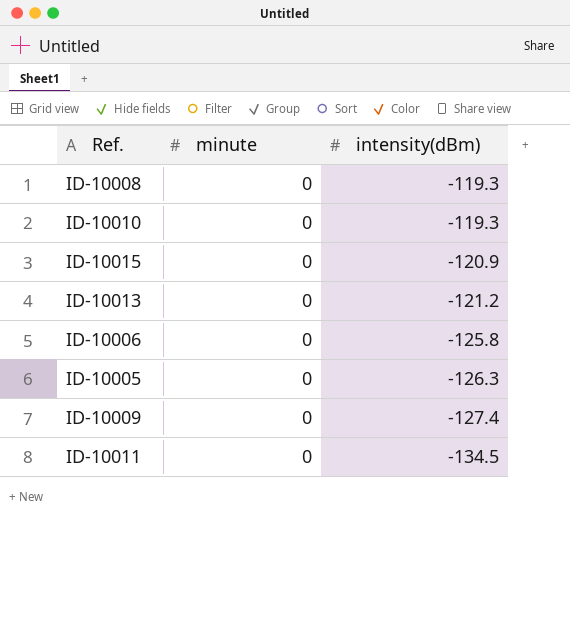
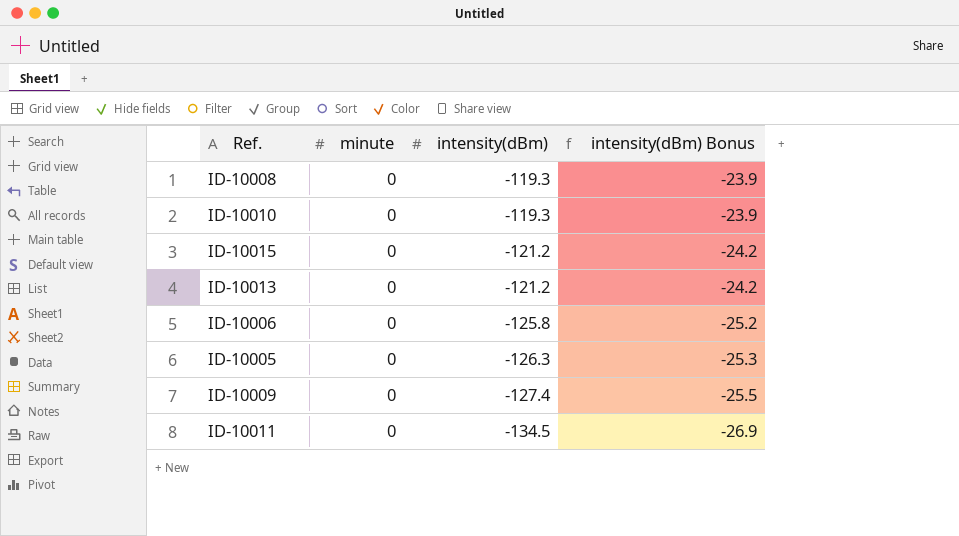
column intensity(dBm) Bonus | formula: none -> [intensity(dBm)] * 0.2
ID-10015 | intensity(dBm): -120.9 -> -121.2

